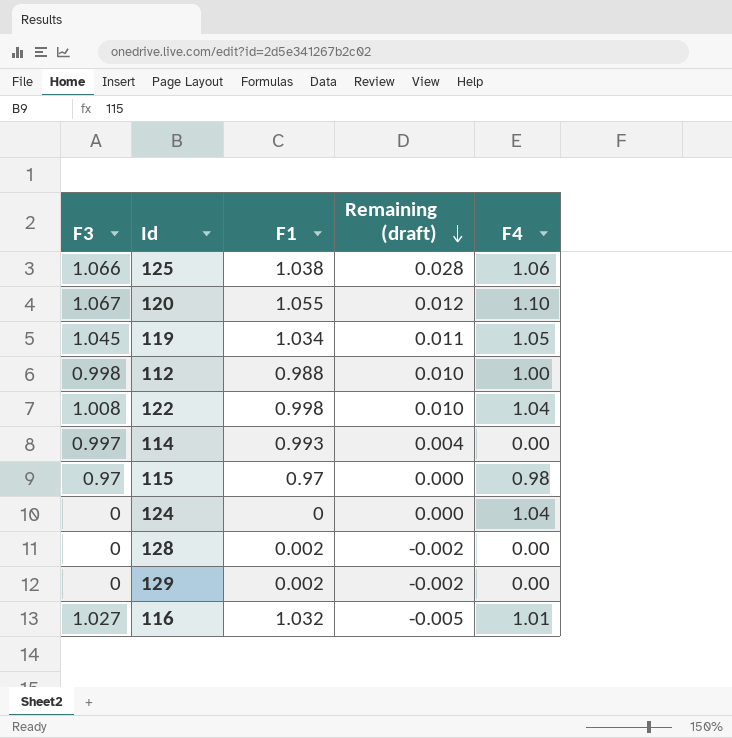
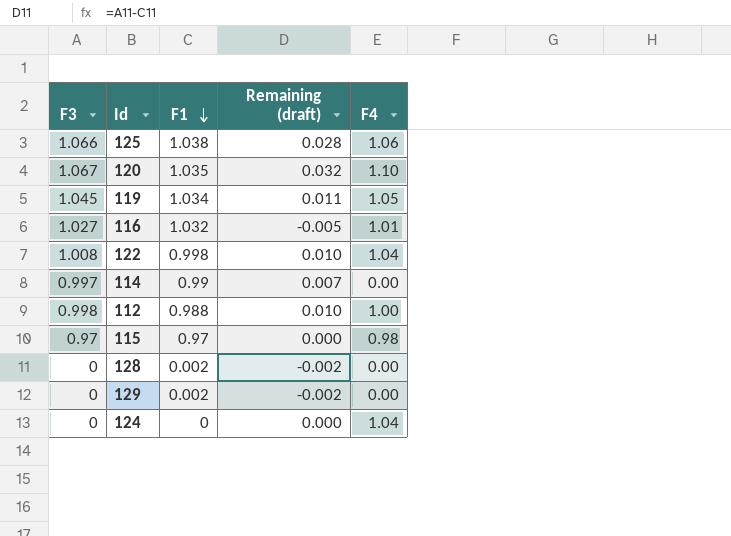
row order: Remaining (draft) descending -> F1 descending
120 | F1: 1.055 -> 1.035
120 | Remaining (draft): 0.012 -> 0.032
114 | F1: 0.993 -> 0.99
114 | Remaining (draft): 0.004 -> 0.007

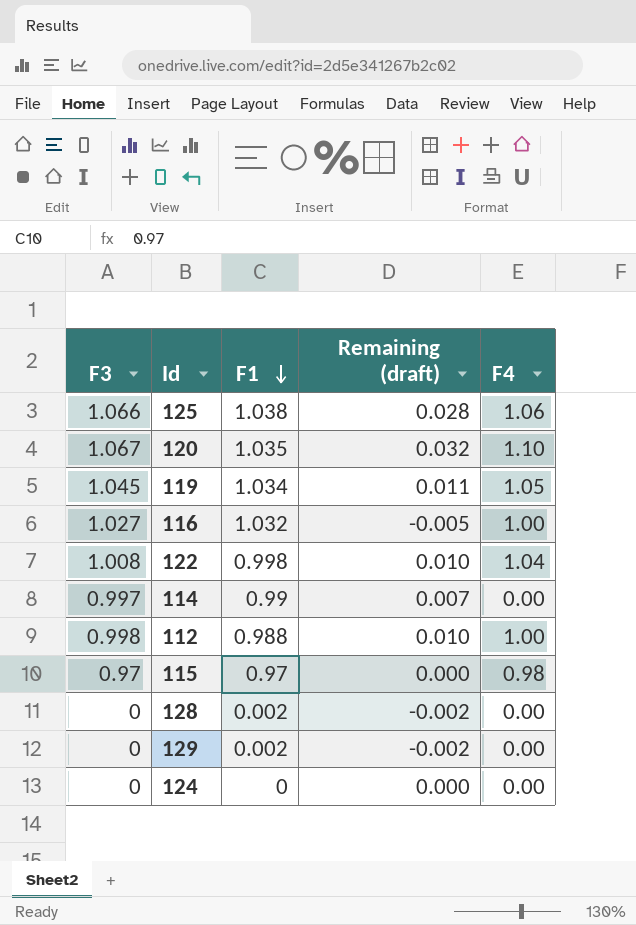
116 | F4: 1.01 -> 1.00
124 | F4: 1.04 -> 0.00

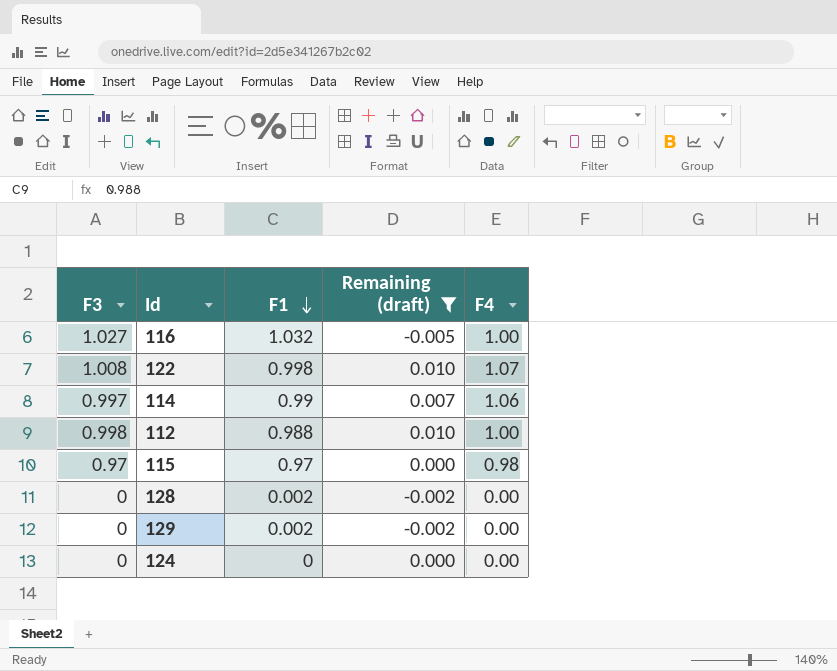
filter: none -> Remaining (draft) <= 0.010
122 | F4: 1.04 -> 1.07
114 | F4: 0.00 -> 1.06

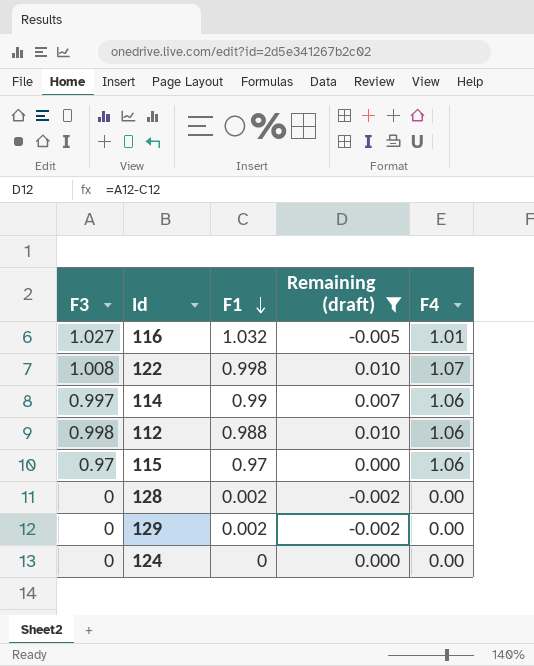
116 | F4: 1.00 -> 1.01
112 | F4: 1.00 -> 1.06
115 | F4: 0.98 -> 1.06

